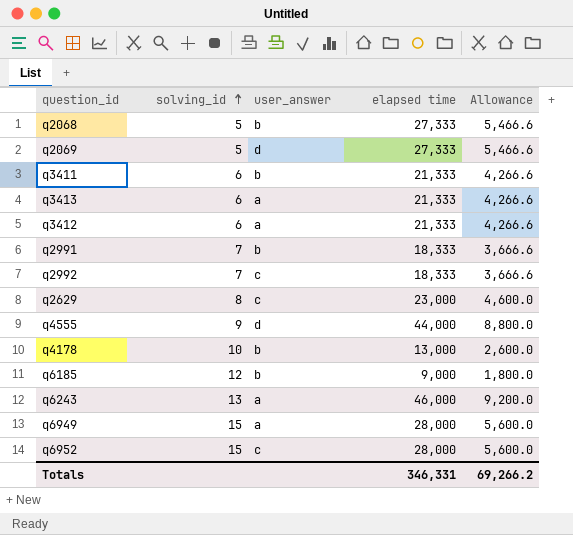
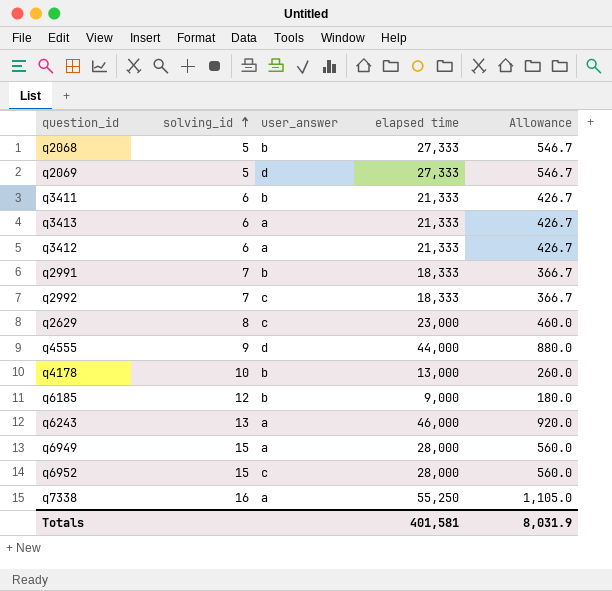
column Allowance | formula: [elapsed time] * 0.2 -> [elapsed time] * 0.02
row q7338: none -> 16 | a | 55,250 | 1,105.0
Totals | elapsed time: 346,331 -> 401,581
Totals | Allowance: 69,266.2 -> 8,031.9

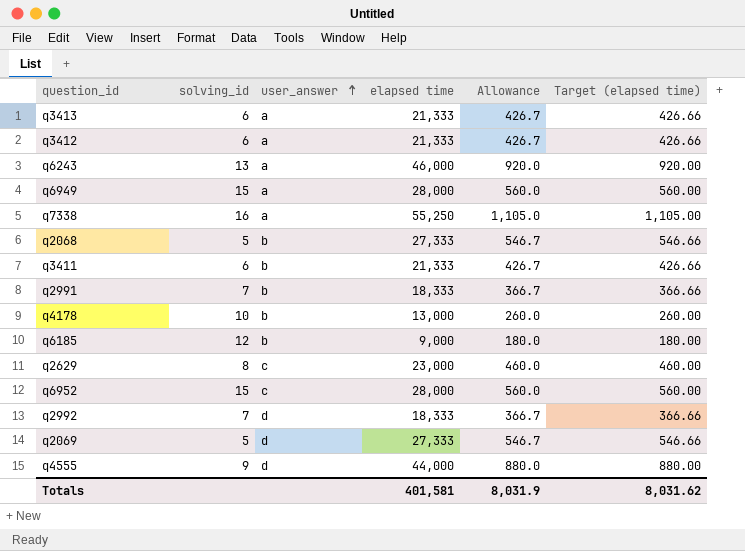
row order: solving_id ascending -> user_answer ascending
column Target (elapsed time) | formula: none -> [elapsed time] * 0.02
q2992 | user_answer: c -> d

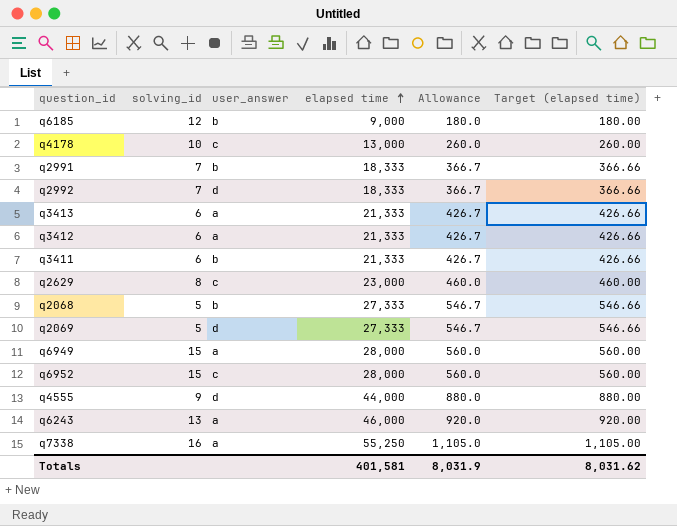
row order: user_answer ascending -> elapsed time ascending
q4178 | user_answer: b -> c

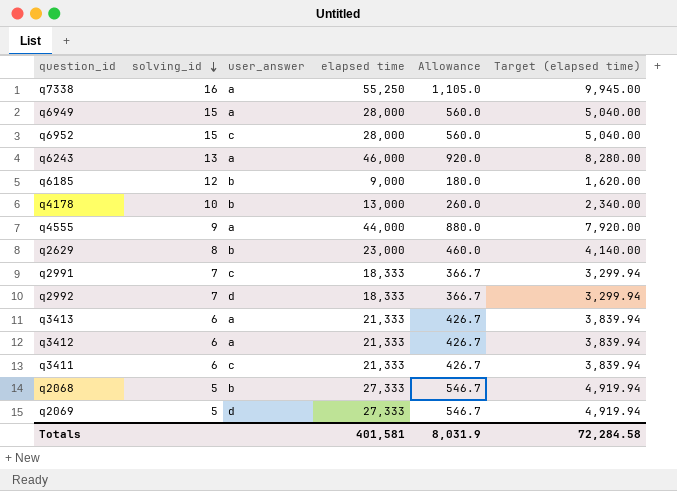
row order: elapsed time ascending -> solving_id descending
column Target (elapsed time) | formula: [elapsed time] * 0.02 -> [elapsed time] * 0.18
q4178 | user_answer: c -> b
q4555 | user_answer: d -> a
q2629 | user_answer: c -> b
q2991 | user_answer: b -> c
q3411 | user_answer: b -> c
Totals | Target (elapsed time): 8,031.62 -> 72,284.58

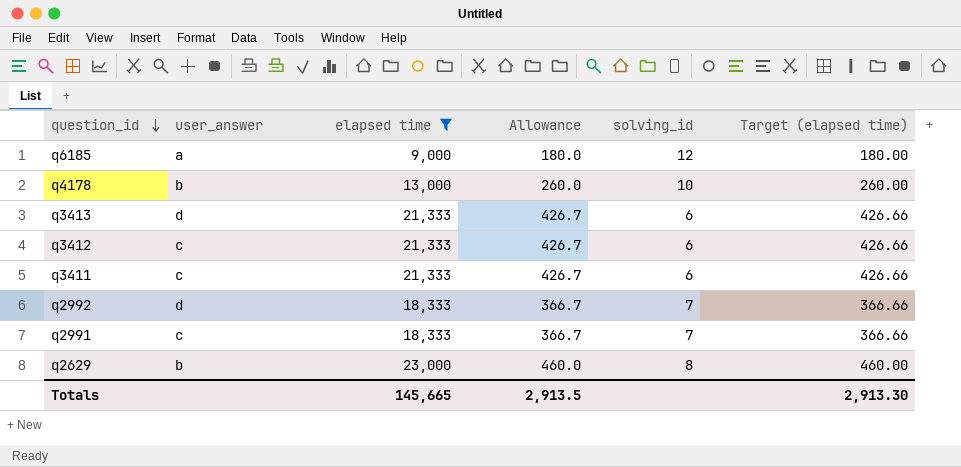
filter: none -> elapsed time <= 23,000
row order: solving_id descending -> question_id descending
column solving_id | position: 2 -> 5
column Target (elapsed time) | formula: [elapsed time] * 0.18 -> [elapsed time] * 0.02
q6185 | user_answer: b -> a
q3413 | user_answer: a -> d
q3412 | user_answer: a -> c
Totals | elapsed time: 401,581 -> 145,665
Totals | Allowance: 8,031.9 -> 2,913.5
Totals | Target (elapsed time): 72,284.58 -> 2,913.30

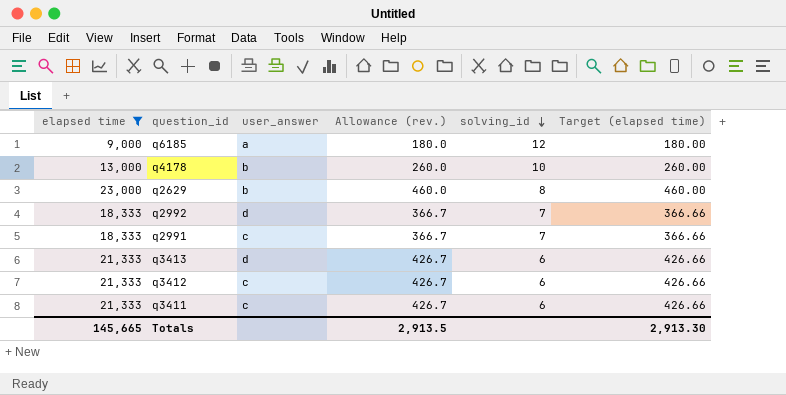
row order: question_id descending -> solving_id descending
column elapsed time | position: 3 -> 1
column name: Allowance -> Allowance (rev.)

